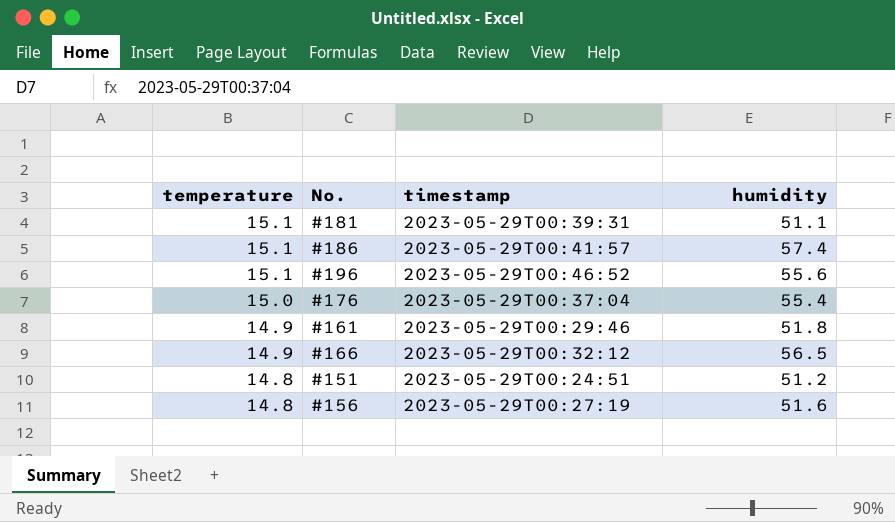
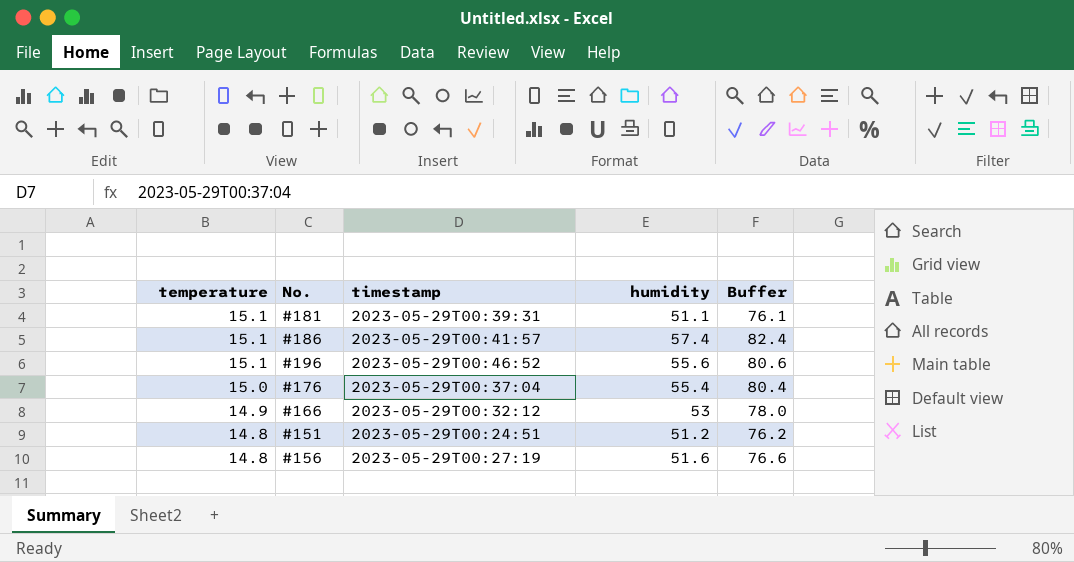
column Buffer | formula: none -> [humidity] + 25
row #161: 14.9 | 2023-05-29T00:29:46 | 51.8 -> none
#166 | humidity: 56.5 -> 53

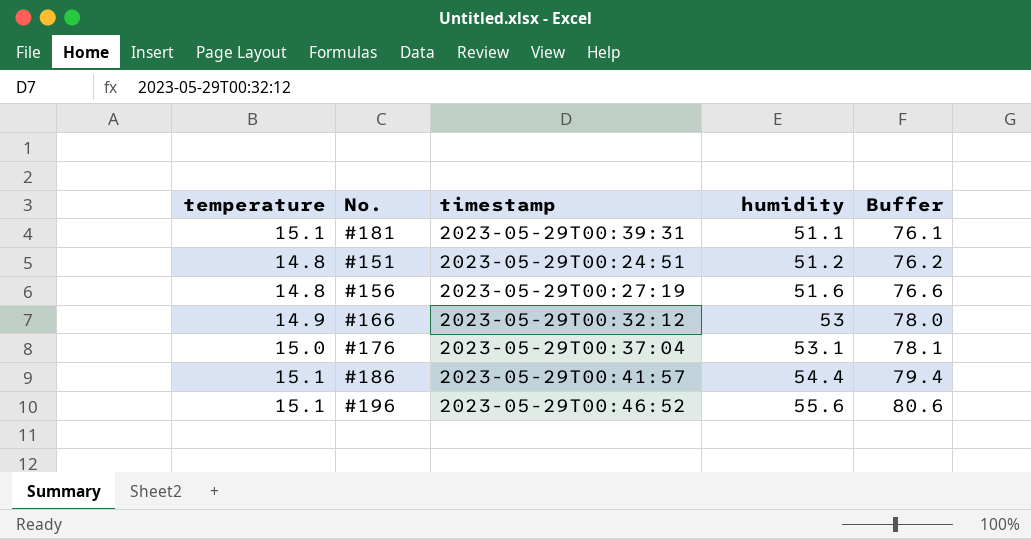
row order: temperature descending -> humidity ascending
#176 | humidity: 55.4 -> 53.1
#176 | Buffer: 80.4 -> 78.1
#186 | humidity: 57.4 -> 54.4
#186 | Buffer: 82.4 -> 79.4

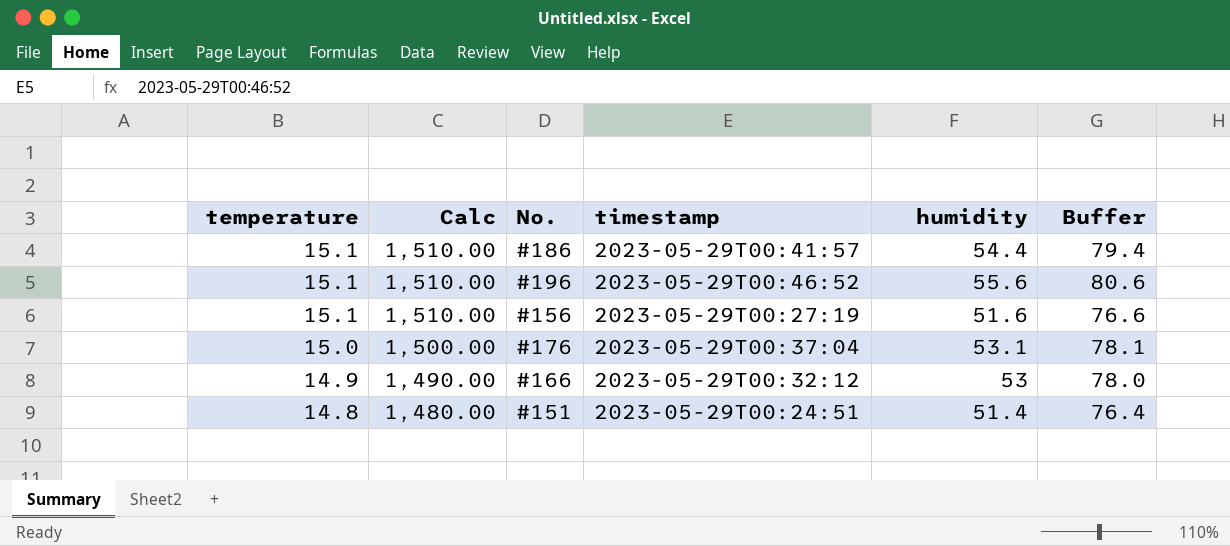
row order: humidity ascending -> temperature descending
column Calc | formula: none -> [temperature] * 100
row #181: 15.1 | 2023-05-29T00:39:31 | 51.1 | 76.1 -> none
#156 | temperature: 14.8 -> 15.1
#151 | humidity: 51.2 -> 51.4
#151 | Buffer: 76.2 -> 76.4

